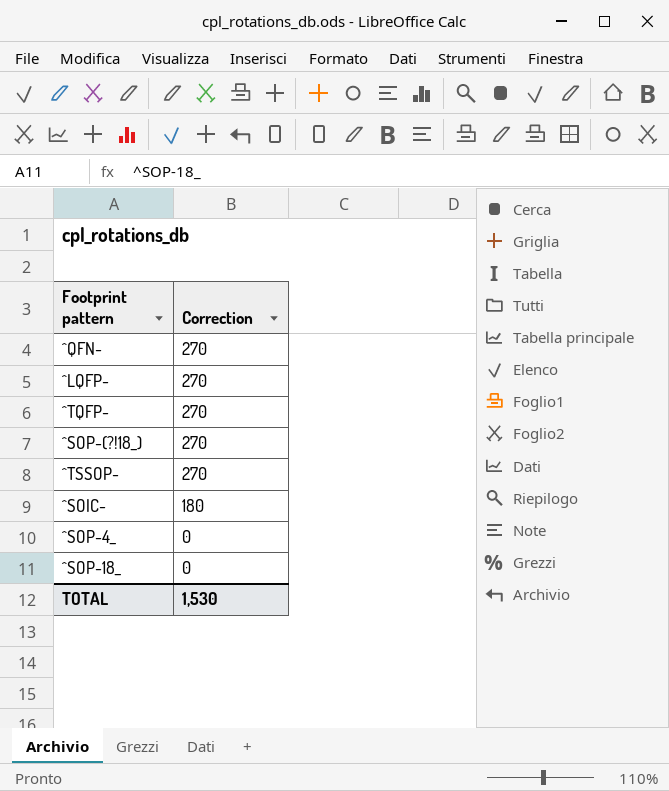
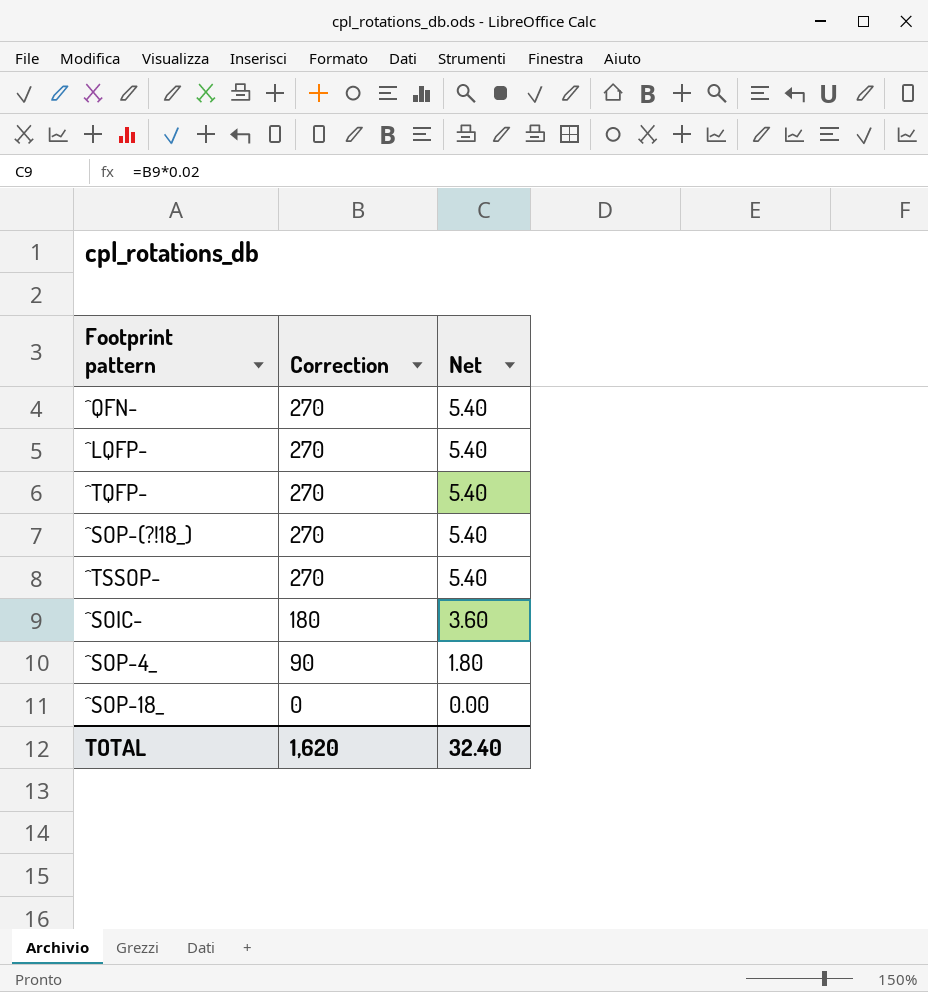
column Net | formula: none -> [Correction] * 0.02
^SOP-4_ | Correction: 0 -> 90
TOTAL | Correction: 1,530 -> 1,620

